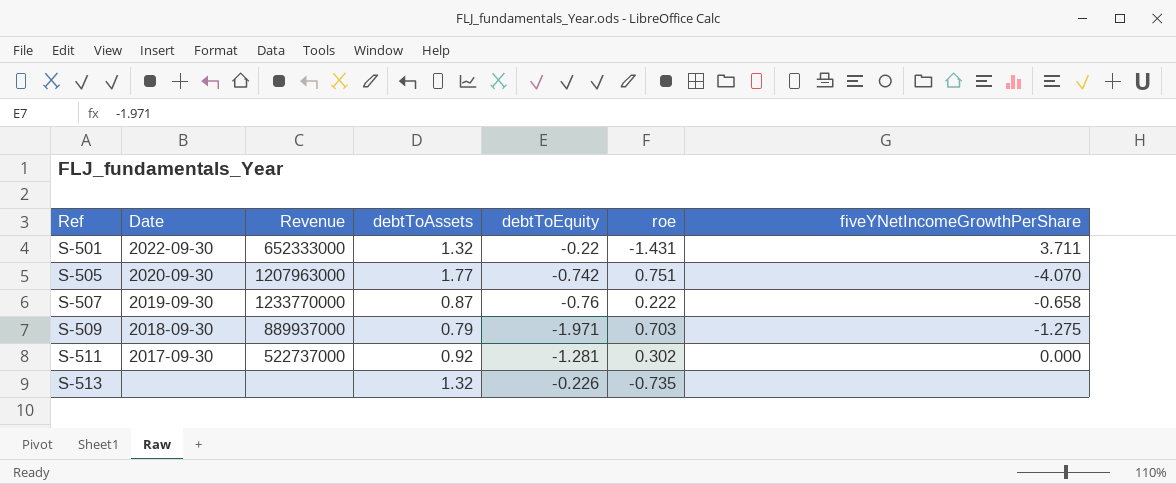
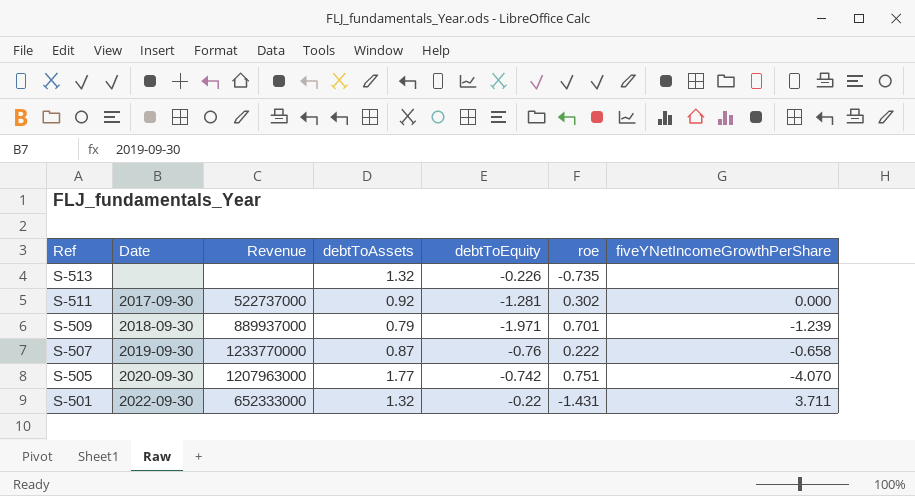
row order: Ref ascending -> Ref descending
S-509 | roe: 0.703 -> 0.701
S-509 | fiveYNetIncomeGrowthPerShare: -1.275 -> -1.239

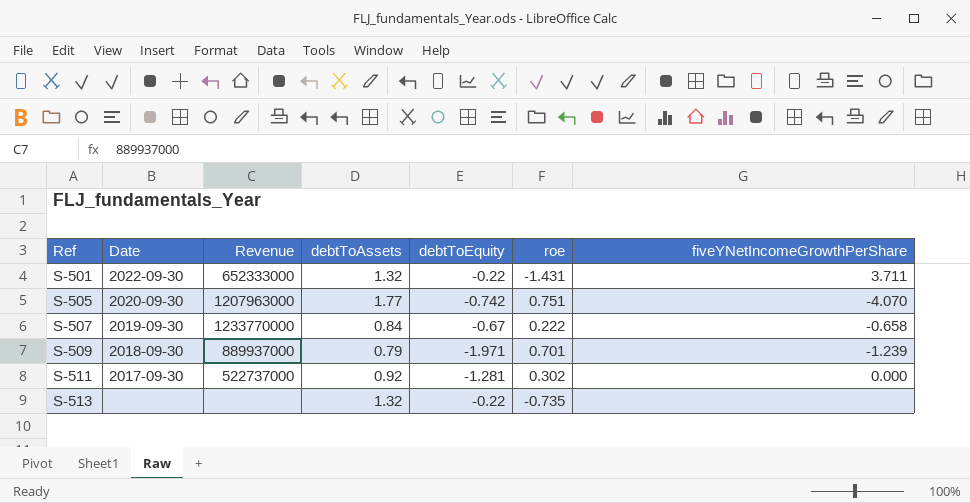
row order: Ref descending -> Ref ascending
S-507 | debtToAssets: 0.87 -> 0.84
S-507 | debtToEquity: -0.76 -> -0.67
S-513 | debtToEquity: -0.226 -> -0.22

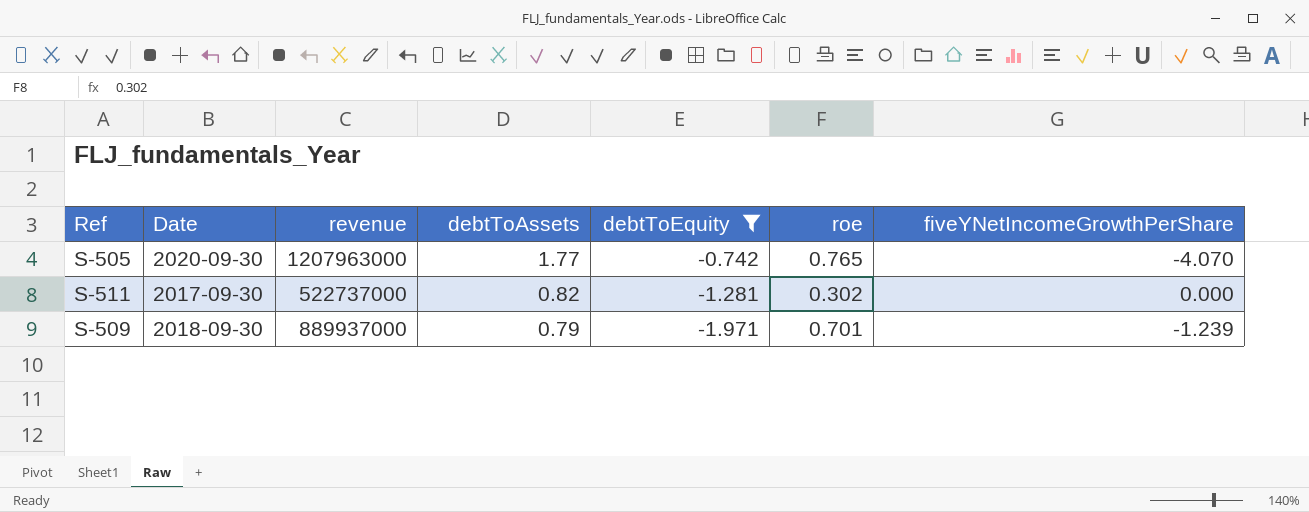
filter: none -> debtToEquity <= -0.742
row order: Ref ascending -> debtToAssets descending
column name: Revenue -> revenue
S-505 | roe: 0.751 -> 0.765
S-511 | debtToAssets: 0.92 -> 0.82

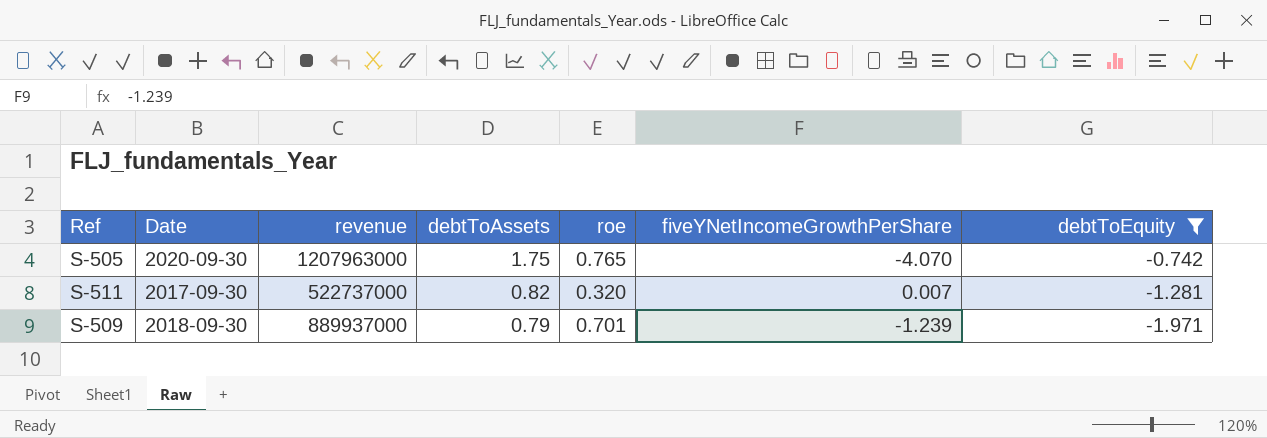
column debtToEquity | position: 5 -> 7
S-505 | debtToAssets: 1.77 -> 1.75
S-511 | roe: 0.302 -> 0.320
S-511 | fiveYNetIncomeGrowthPerShare: 0.000 -> 0.007

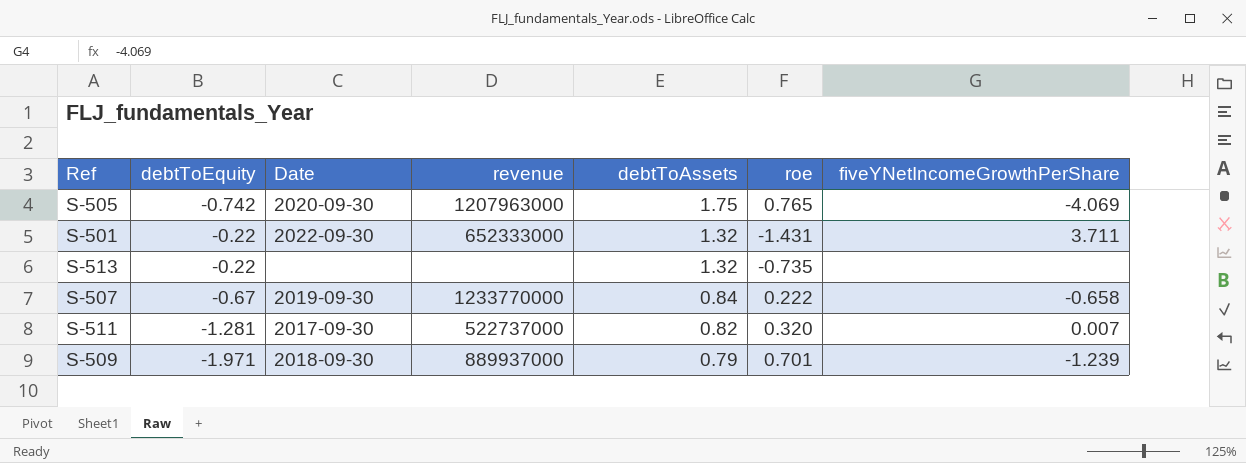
filter: debtToEquity <= -0.742 -> none
column debtToEquity | position: 7 -> 2
S-505 | fiveYNetIncomeGrowthPerShare: -4.070 -> -4.069

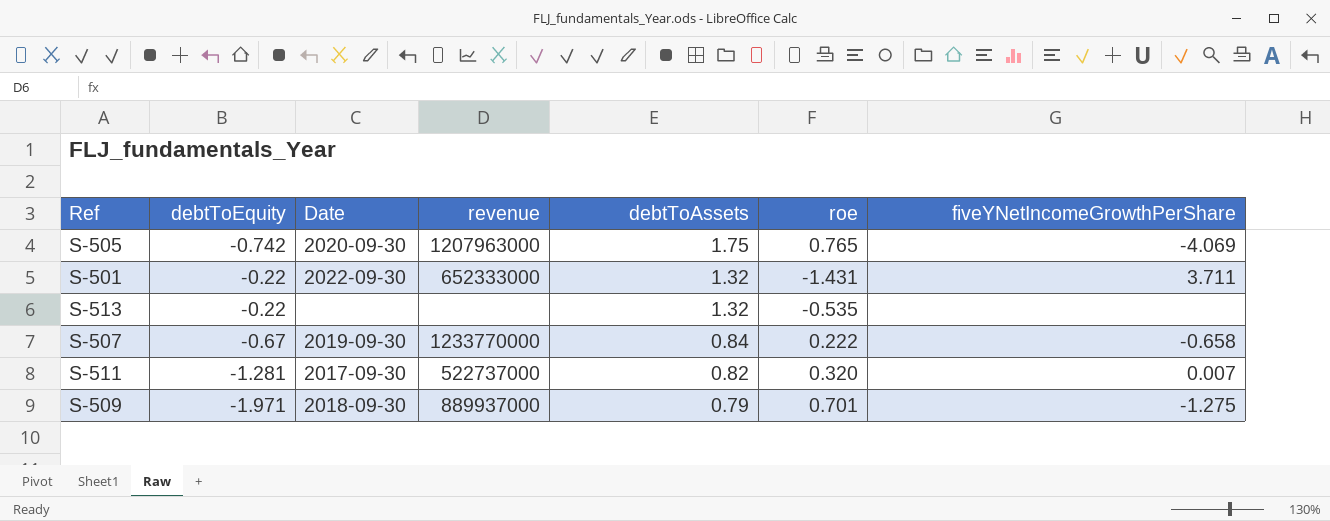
S-513 | roe: -0.735 -> -0.535
S-509 | fiveYNetIncomeGrowthPerShare: -1.239 -> -1.275

